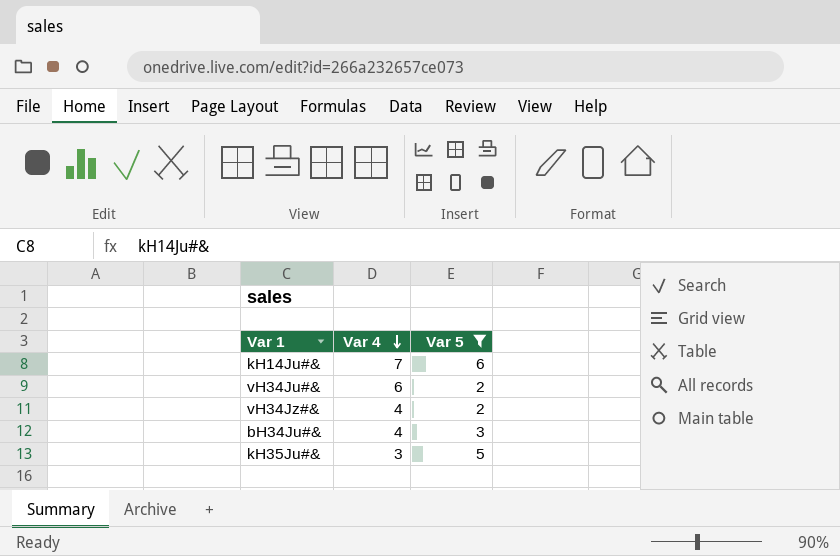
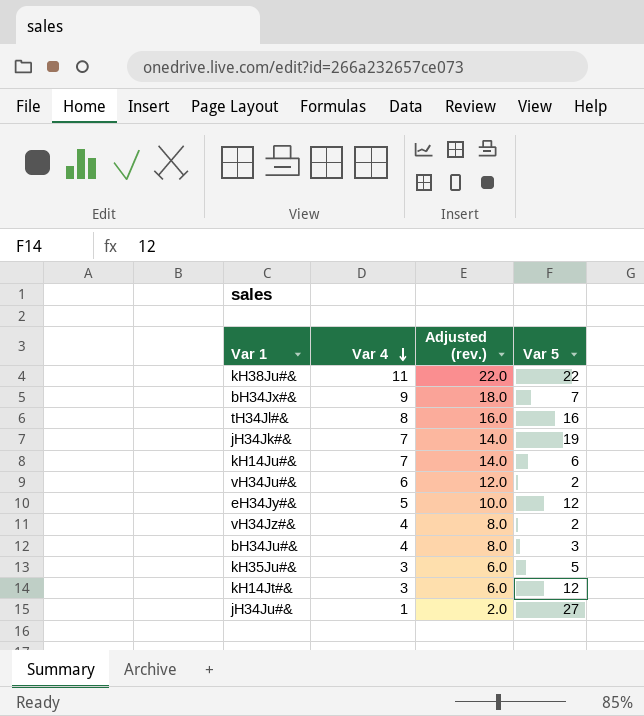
filter: Var 5 <= 6 -> none
column Adjusted (rev.) | formula: none -> [Var 4] * 2

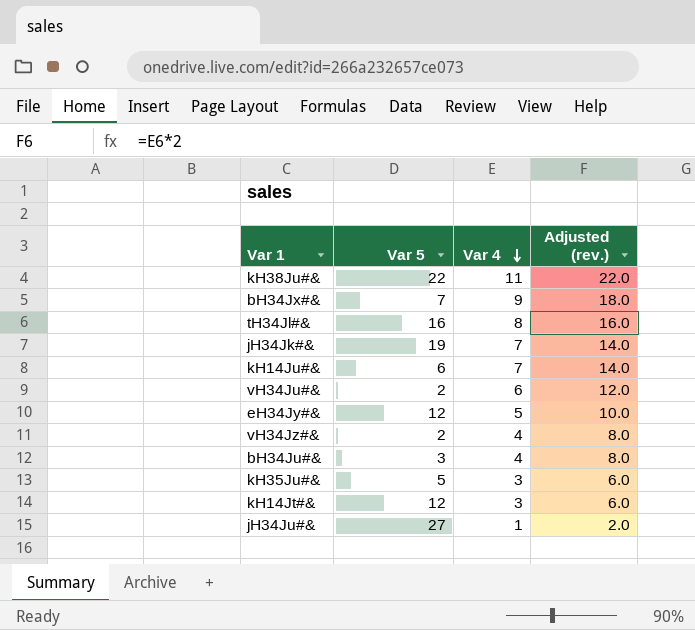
column Var 5 | position: 4 -> 2

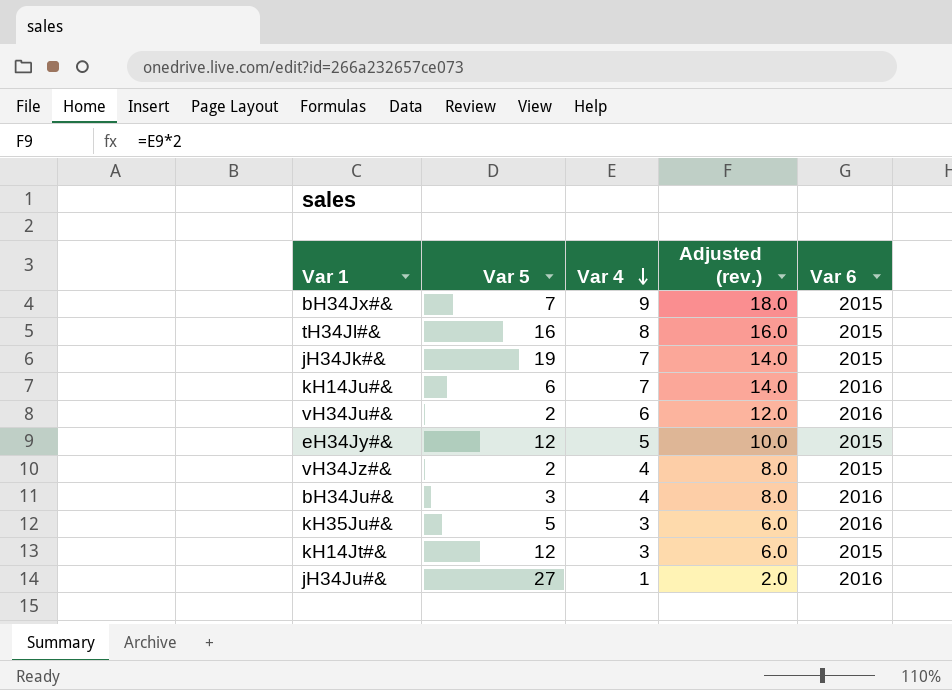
column Var 6 | position: none -> 5
row kH38Ju#&: 22 | 11 | 22.0 -> none

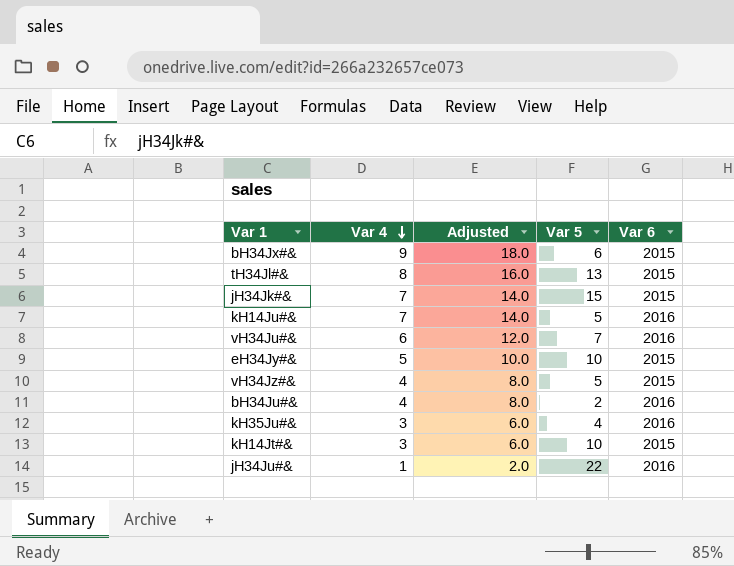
column name: Adjusted (rev.) -> Adjusted
column Var 5 | position: 2 -> 4
bH34Jx#& | Var 5: 7 -> 6
tH34Jl#& | Var 5: 16 -> 13
jH34Jk#& | Var 5: 19 -> 15
kH14Ju#& | Var 5: 6 -> 5
vH34Ju#& | Var 5: 2 -> 7
eH34Jy#& | Var 5: 12 -> 10
vH34Jz#& | Var 5: 2 -> 5
bH34Ju#& | Var 5: 3 -> 2
kH35Ju#& | Var 5: 5 -> 4
kH14Jt#& | Var 5: 12 -> 10
jH34Ju#& | Var 5: 27 -> 22

